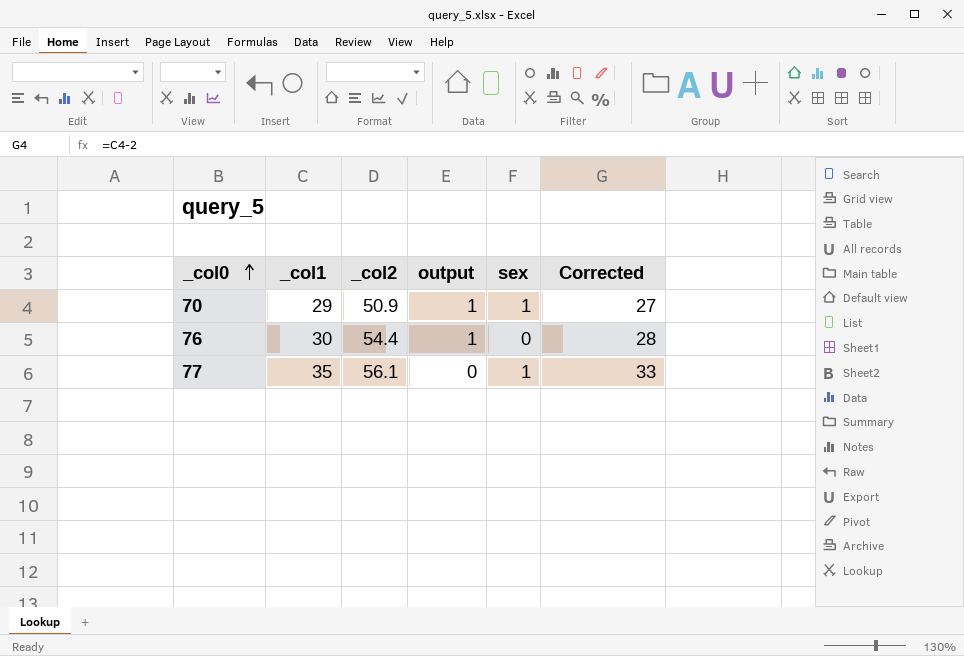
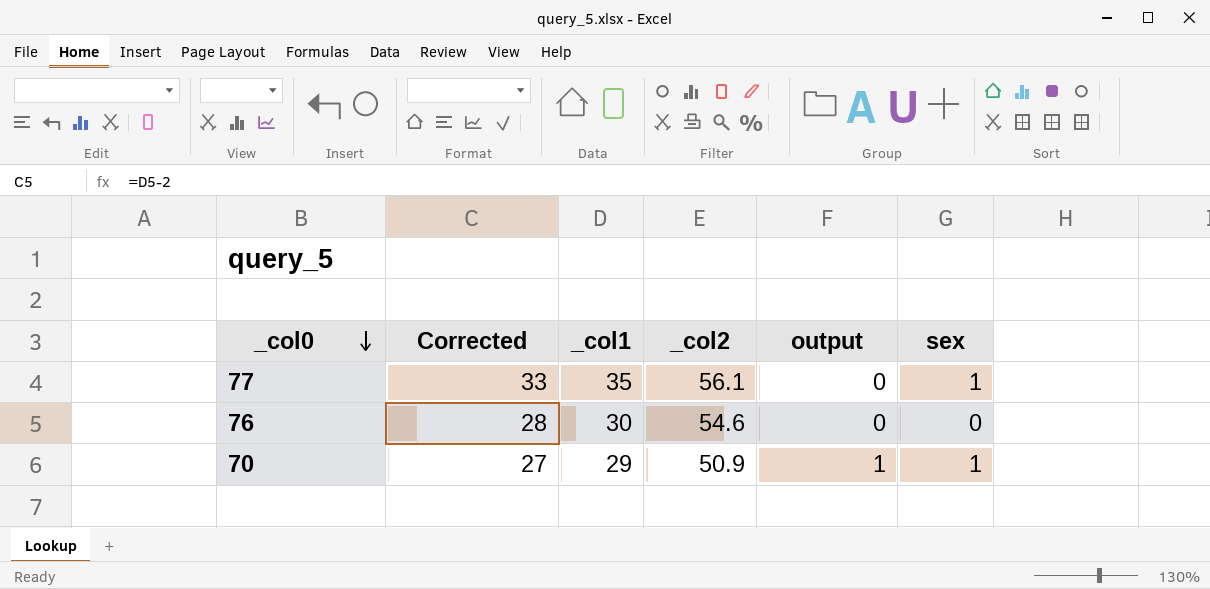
row order: _col0 ascending -> _col0 descending
column Corrected | position: 6 -> 2
76 | _col2: 54.4 -> 54.6
76 | output: 1 -> 0

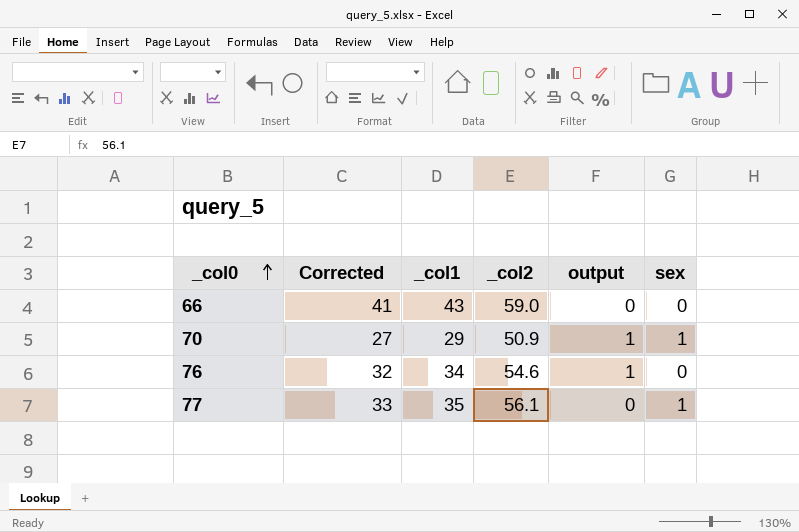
row order: _col0 descending -> _col0 ascending
row 66: none -> 41 | 43 | 59.0 | 0 | 0
76 | Corrected: 28 -> 32
76 | _col1: 30 -> 34
76 | output: 0 -> 1

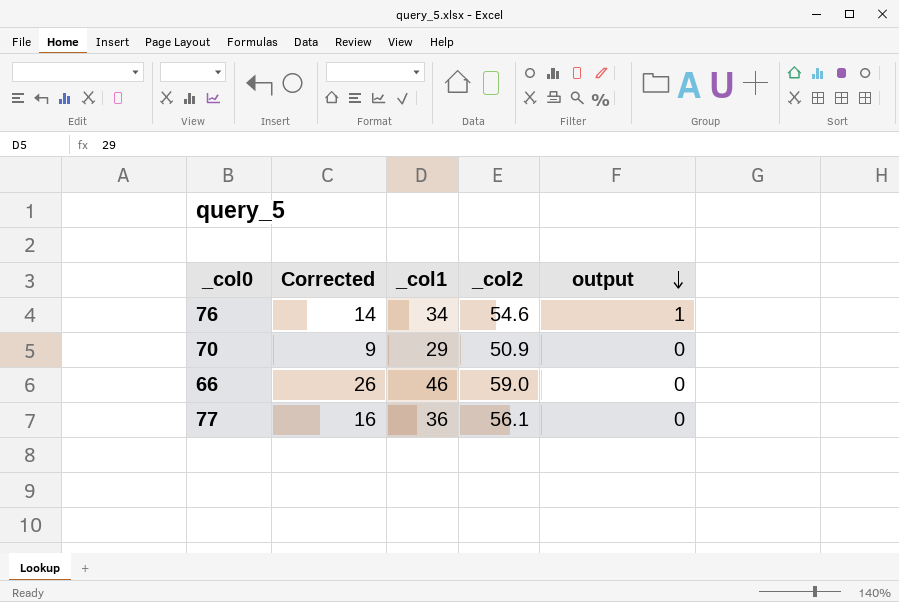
row order: _col0 ascending -> output descending
column sex | position: 6 -> none
column Corrected | formula: [_col1] - 2 -> [_col1] - 20
70 | output: 1 -> 0
66 | _col1: 43 -> 46
77 | _col1: 35 -> 36

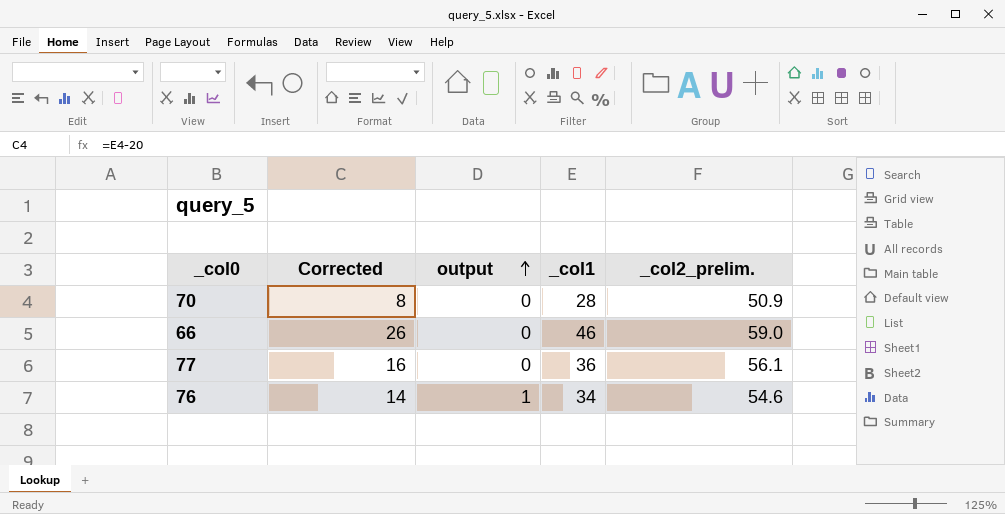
row order: output descending -> output ascending
column output | position: 5 -> 3
column name: _col2 -> _col2_prelim.
70 | Corrected: 9 -> 8
70 | _col1: 29 -> 28

